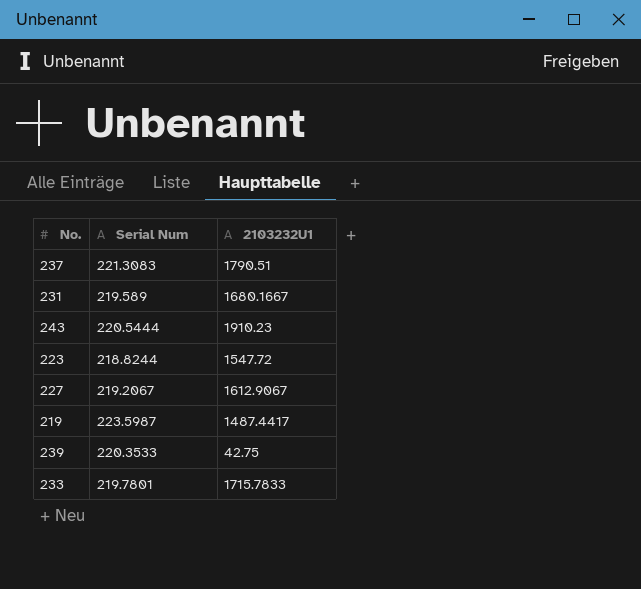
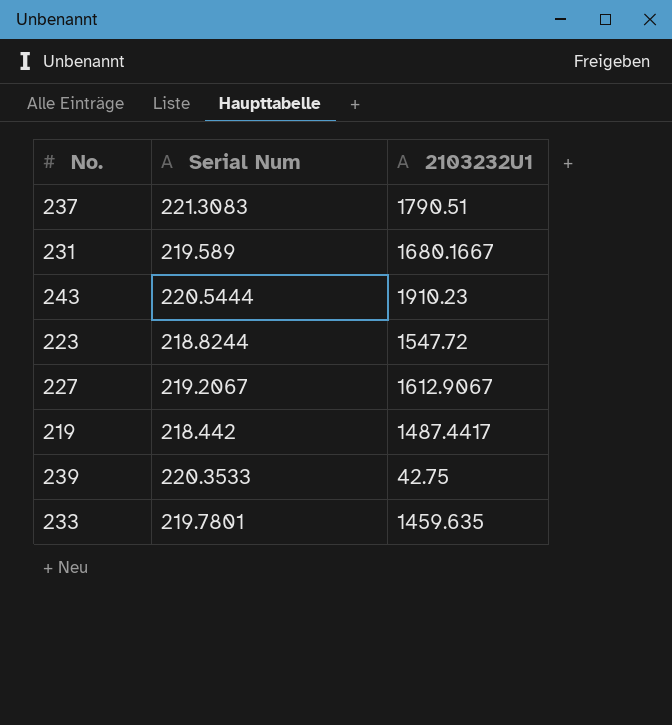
219 | Serial Num: 223.5987 -> 218.442
233 | 2103232U1: 1715.7833 -> 1459.635

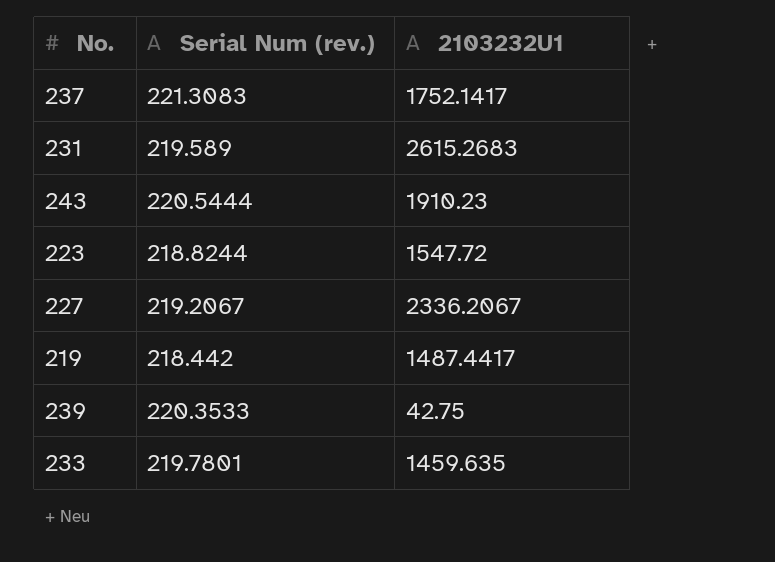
column name: Serial Num -> Serial Num (rev.)
237 | 2103232U1: 1790.51 -> 1752.1417
231 | 2103232U1: 1680.1667 -> 2615.2683
227 | 2103232U1: 1612.9067 -> 2336.2067

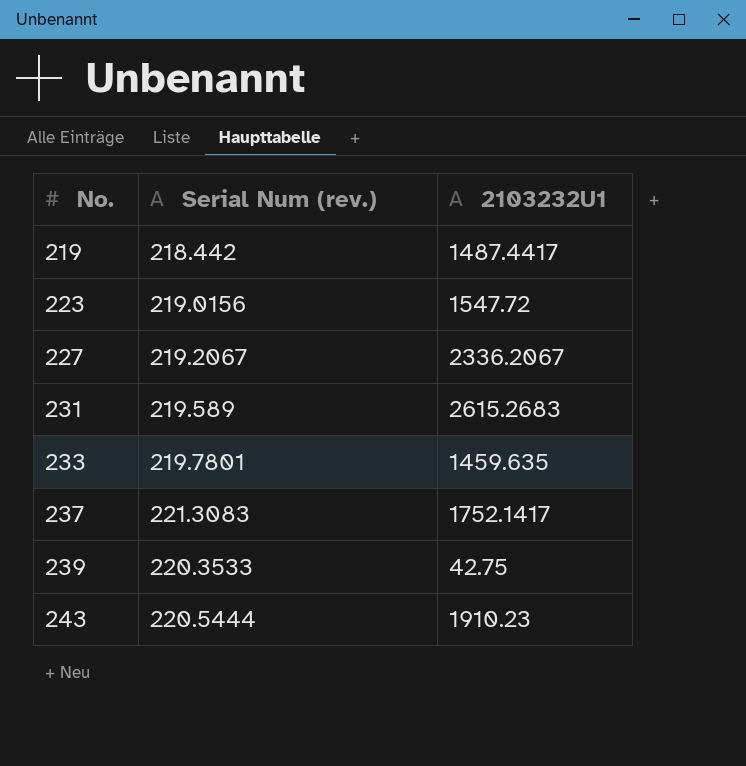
row order: none -> No. ascending
223 | Serial Num (rev.): 218.8244 -> 219.0156

